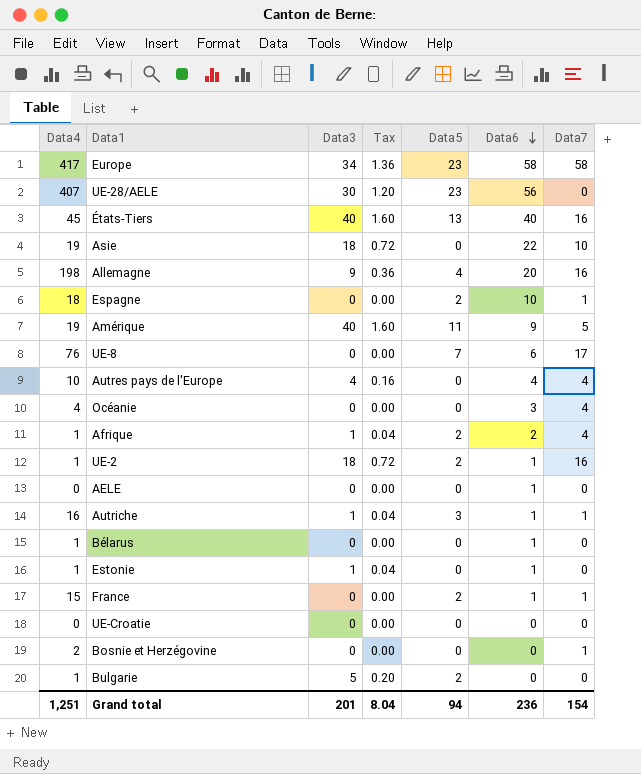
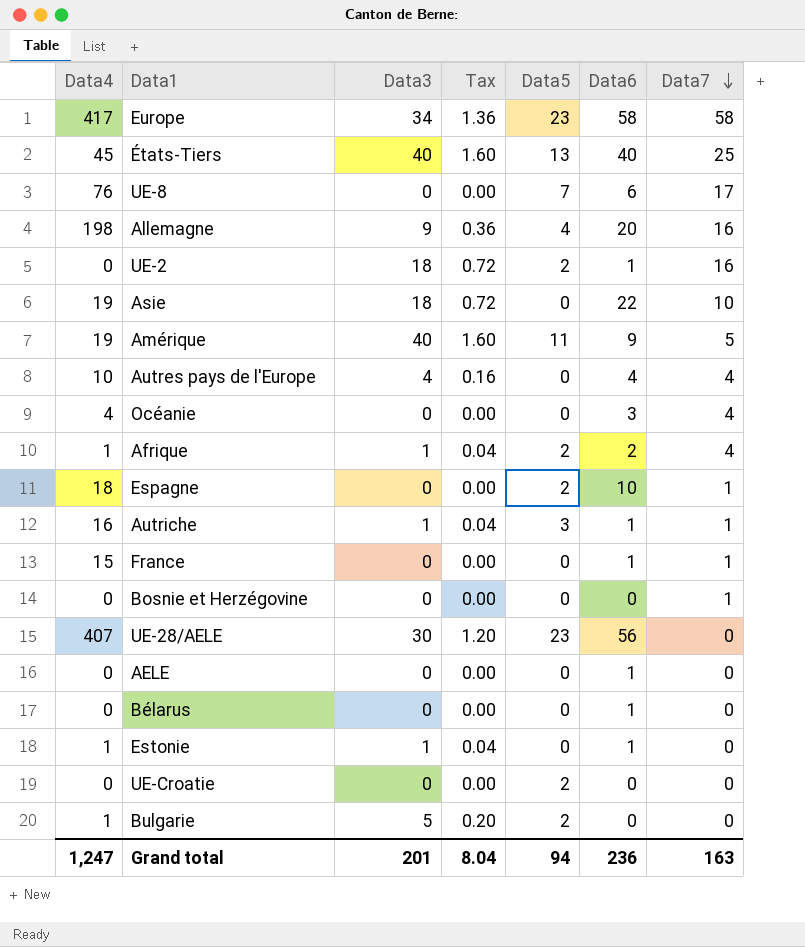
row order: Data6 descending -> Data7 descending
États-Tiers | Data7: 16 -> 25
UE-2 | Data4: 1 -> 0
France | Data5: 2 -> 0
Bosnie et Herzégovine | Data4: 2 -> 0
Bélarus | Data4: 1 -> 0
UE-Croatie | Data5: 0 -> 2
Grand total | Data4: 1,251 -> 1,247
Grand total | Data7: 154 -> 163

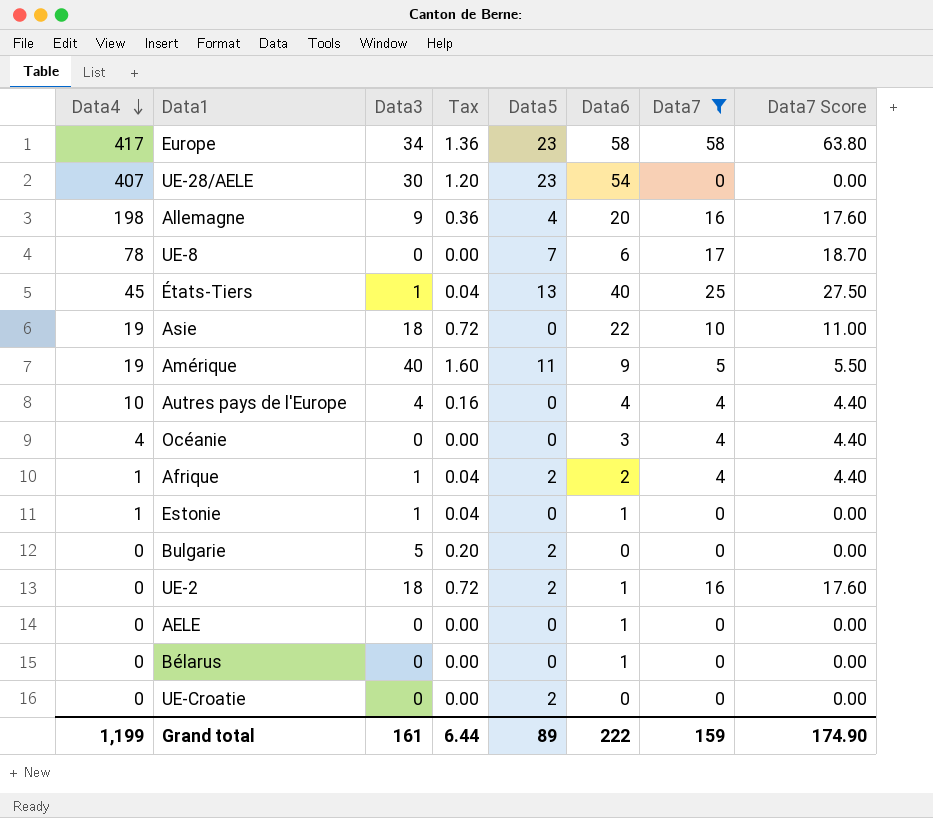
filter: none -> Data7 != 1
row order: Data7 descending -> Data4 descending
column Data7 Score | formula: none -> [Data7] * 1.1
UE-28/AELE | Data6: 56 -> 54
UE-8 | Data4: 76 -> 78
États-Tiers | Data3: 40 -> 1
États-Tiers | Tax: 1.60 -> 0.04
Bulgarie | Data4: 1 -> 0
Grand total | Data4: 1,247 -> 1,199
Grand total | Data3: 201 -> 161
Grand total | Tax: 8.04 -> 6.44
Grand total | Data5: 94 -> 89
Grand total | Data6: 236 -> 222
Grand total | Data7: 163 -> 159

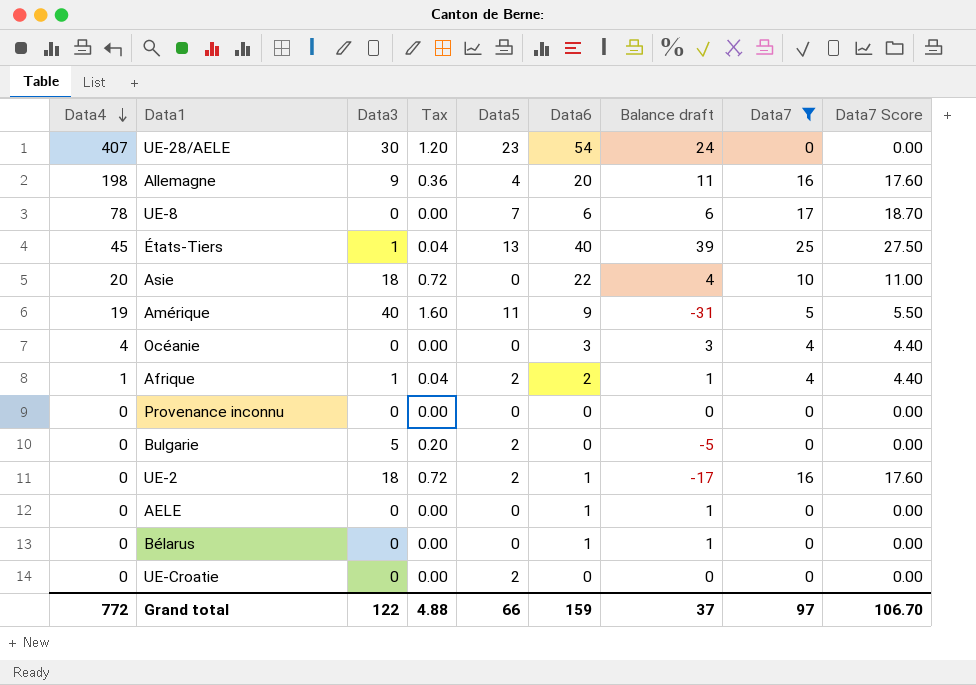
column Balance draft | formula: none -> [Data6] - [Data3]
row Europe: 417 | 34 | 1.36 | 23 | 58 | 58 | 63.80 -> none
row Autres pays de l'Europe: 10 | 4 | 0.16 | 0 | 4 | 4 | 4.40 -> none
row Estonie: 1 | 1 | 0.04 | 0 | 1 | 0 | 0.00 -> none
Asie | Data4: 19 -> 20
row Provenance inconnu: none -> 0 | 0 | 0.00 | 0 | 0 | 0 | 0 | 0.00
Grand total | Data4: 1,199 -> 772
Grand total | Data3: 161 -> 122
Grand total | Tax: 6.44 -> 4.88
Grand total | Data5: 89 -> 66
Grand total | Data6: 222 -> 159
Grand total | Data7: 159 -> 97
Grand total | Data7 Score: 174.90 -> 106.70

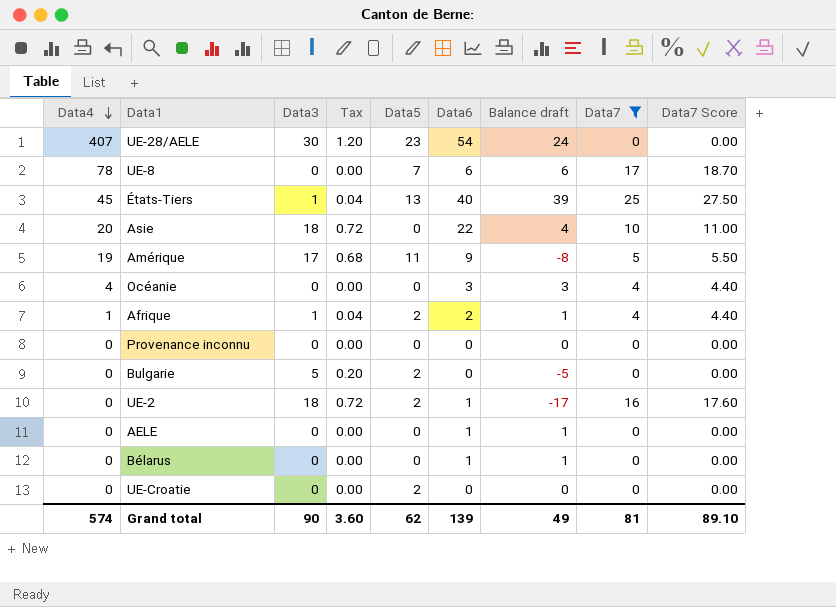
row Allemagne: 198 | 9 | 0.36 | 4 | 20 | 11 | 16 | 17.60 -> none
Amérique | Data3: 40 -> 17
Amérique | Tax: 1.60 -> 0.68
Amérique | Balance draft: -31 -> -8
Grand total | Data4: 772 -> 574
Grand total | Data3: 122 -> 90
Grand total | Tax: 4.88 -> 3.60
Grand total | Data5: 66 -> 62
Grand total | Data6: 159 -> 139
Grand total | Balance draft: 37 -> 49
Grand total | Data7: 97 -> 81
Grand total | Data7 Score: 106.70 -> 89.10

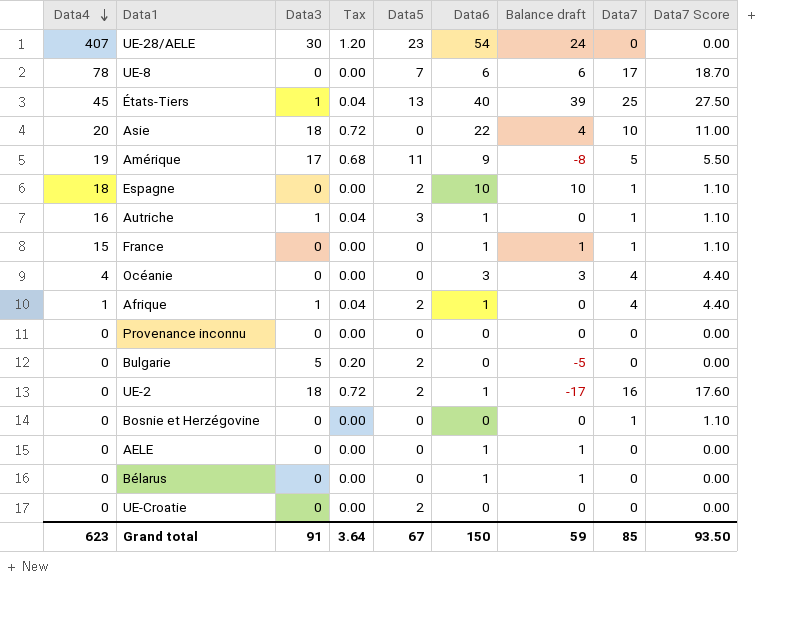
filter: Data7 != 1 -> none
Afrique | Data6: 2 -> 1
Afrique | Balance draft: 1 -> 0
Grand total | Data4: 574 -> 623
Grand total | Data3: 90 -> 91
Grand total | Tax: 3.60 -> 3.64
Grand total | Data5: 62 -> 67
Grand total | Data6: 139 -> 150
Grand total | Balance draft: 49 -> 59
Grand total | Data7: 81 -> 85
Grand total | Data7 Score: 89.10 -> 93.50

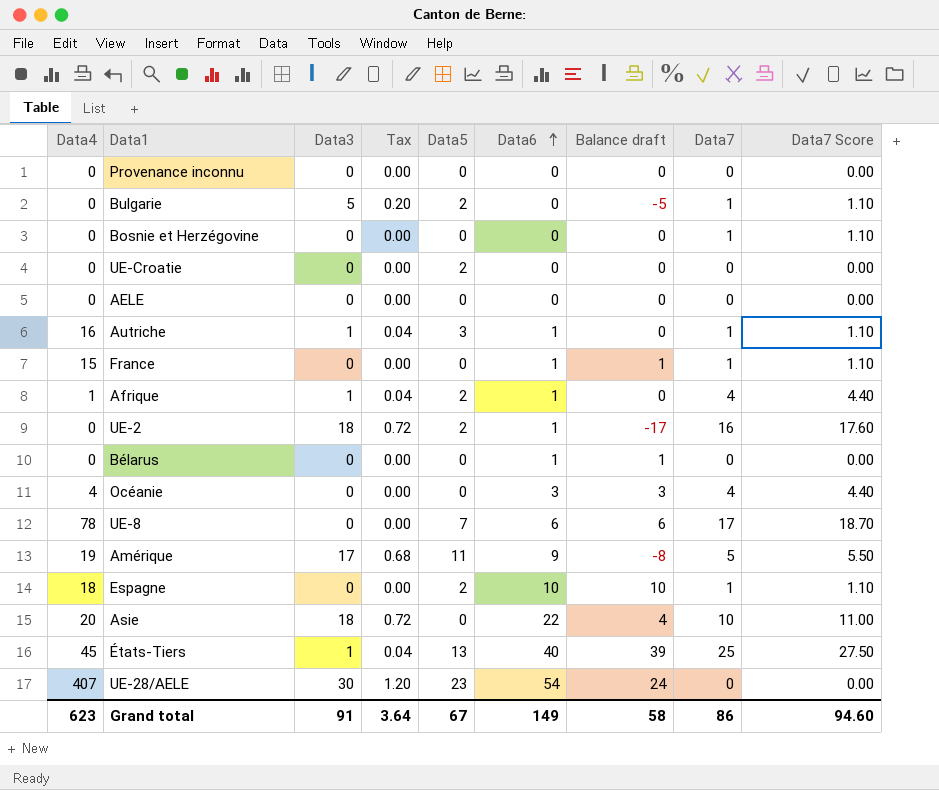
row order: Data4 descending -> Data6 ascending
Bulgarie | Data7: 0 -> 1
Bulgarie | Data7 Score: 0.00 -> 1.10
AELE | Data6: 1 -> 0
AELE | Balance draft: 1 -> 0
Grand total | Data6: 150 -> 149
Grand total | Balance draft: 59 -> 58
Grand total | Data7: 85 -> 86
Grand total | Data7 Score: 93.50 -> 94.60

